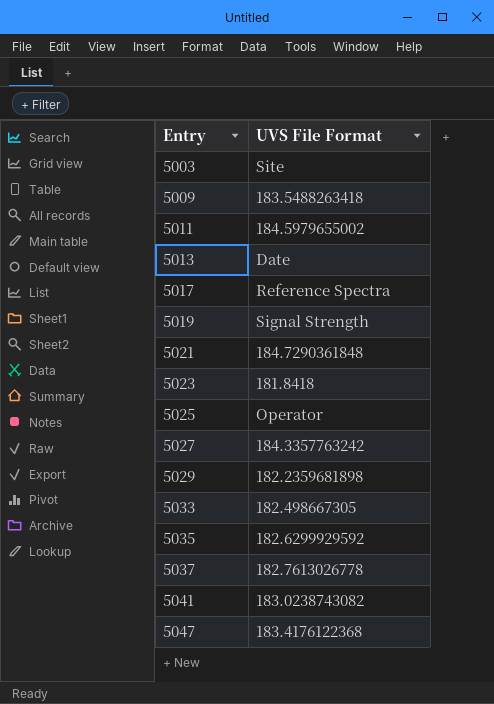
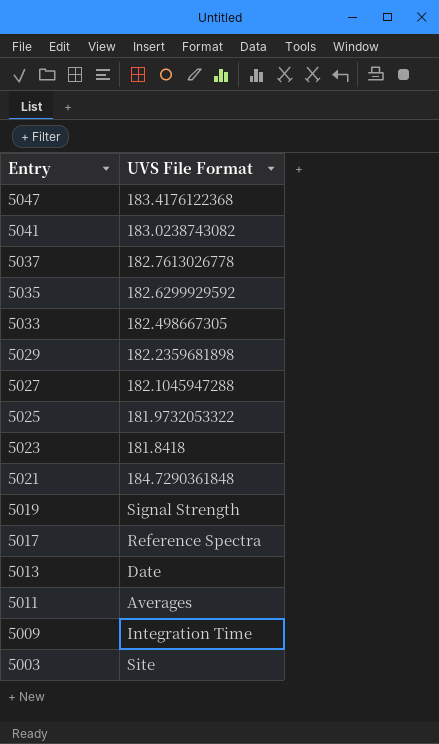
row order: Entry ascending -> Entry descending
5027 | UVS File Format: 184.3357763242 -> 182.1045947288
5025 | UVS File Format: Operator -> 181.9732053322
5011 | UVS File Format: 184.5979655002 -> Averages
5009 | UVS File Format: 183.5488263418 -> Integration Time

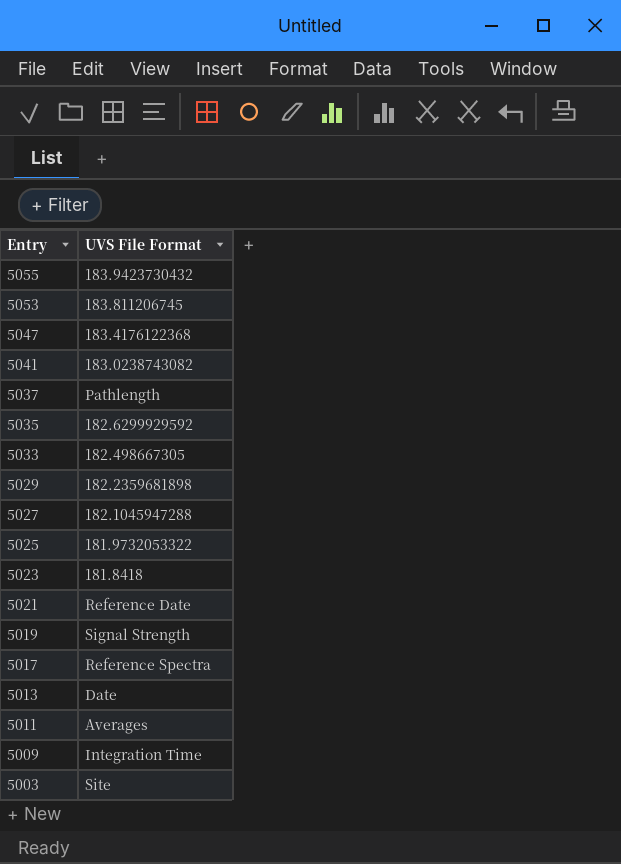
row 5055: none -> 183.9423730432
row 5053: none -> 183.811206745
5037 | UVS File Format: 182.7613026778 -> Pathlength
5021 | UVS File Format: 184.7290361848 -> Reference Date

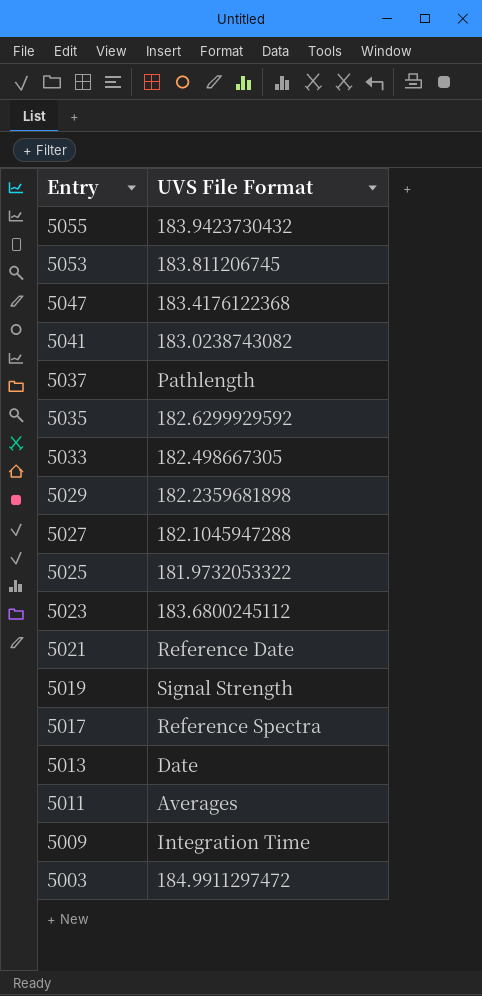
5023 | UVS File Format: 181.8418 -> 183.6800245112
5003 | UVS File Format: Site -> 184.9911297472

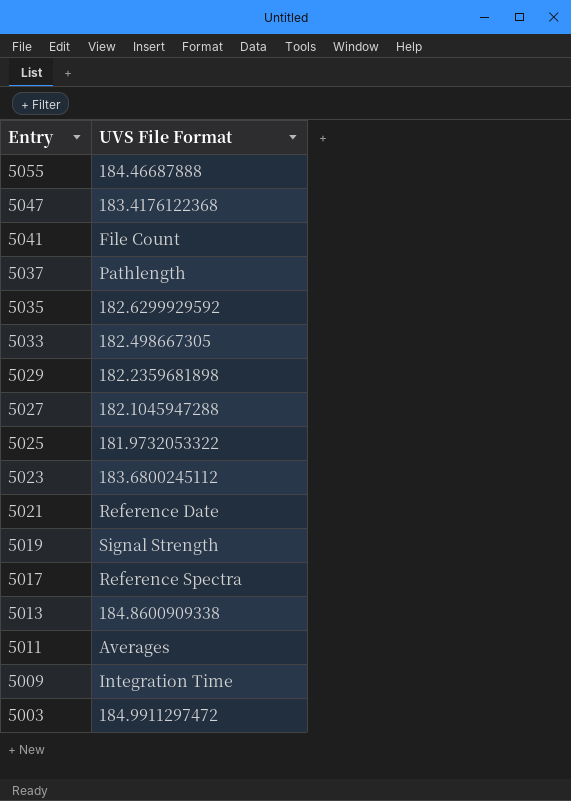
row 5053: 183.811206745 -> none
5055 | UVS File Format: 183.9423730432 -> 184.46687888
5041 | UVS File Format: 183.0238743082 -> File Count
5013 | UVS File Format: Date -> 184.8600909338

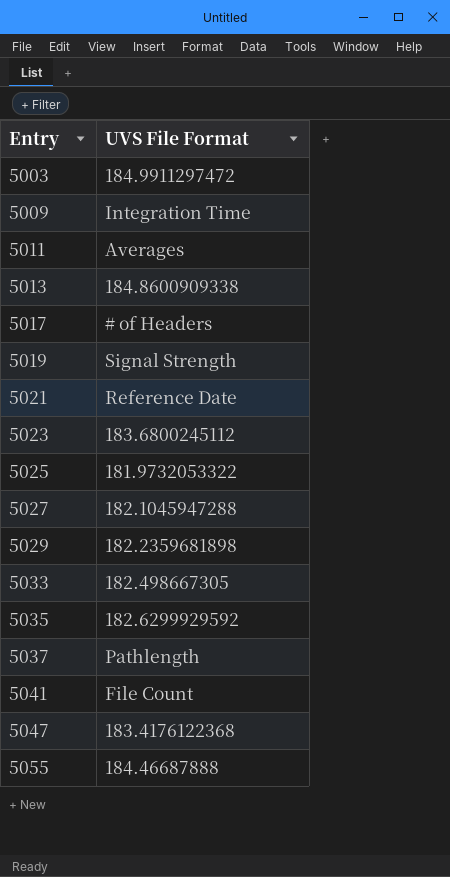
row order: Entry descending -> Entry ascending
5017 | UVS File Format: Reference Spectra -> # of Headers

